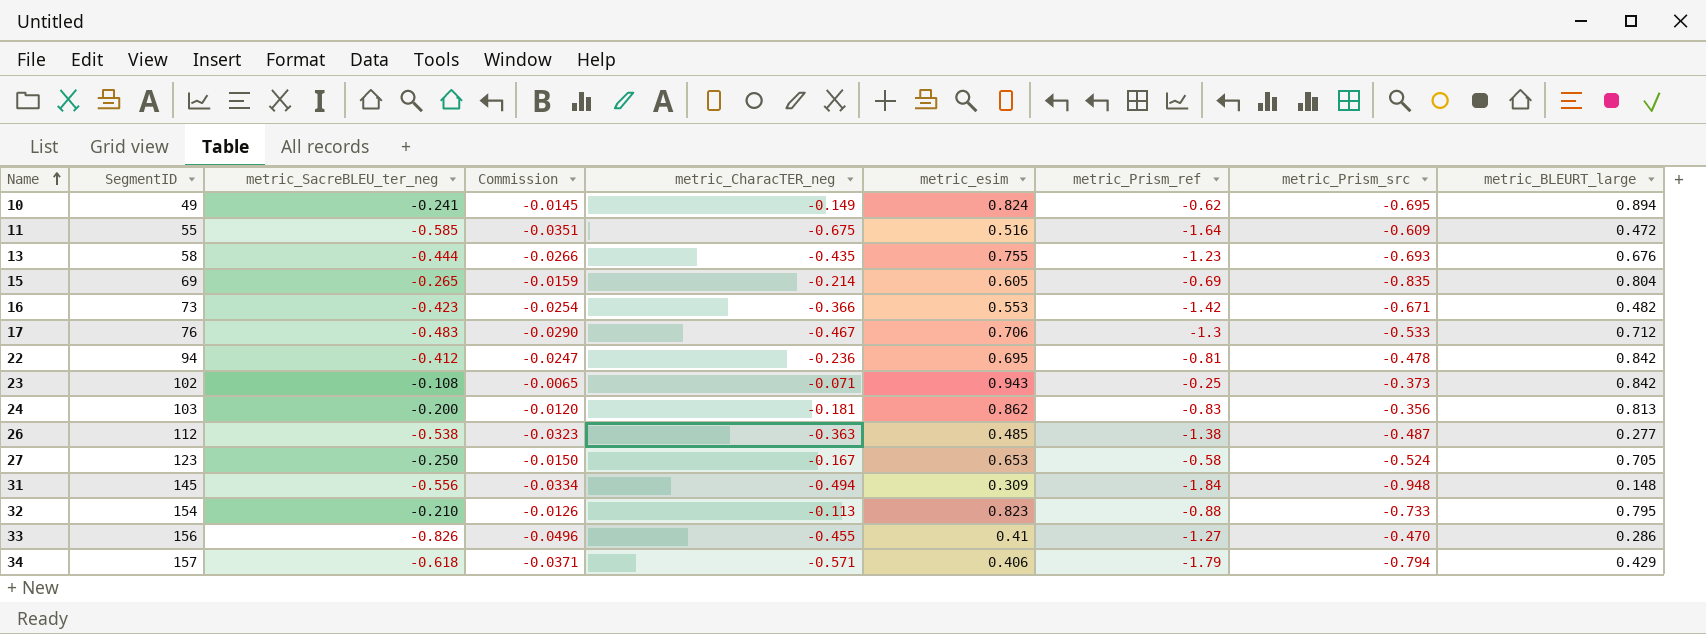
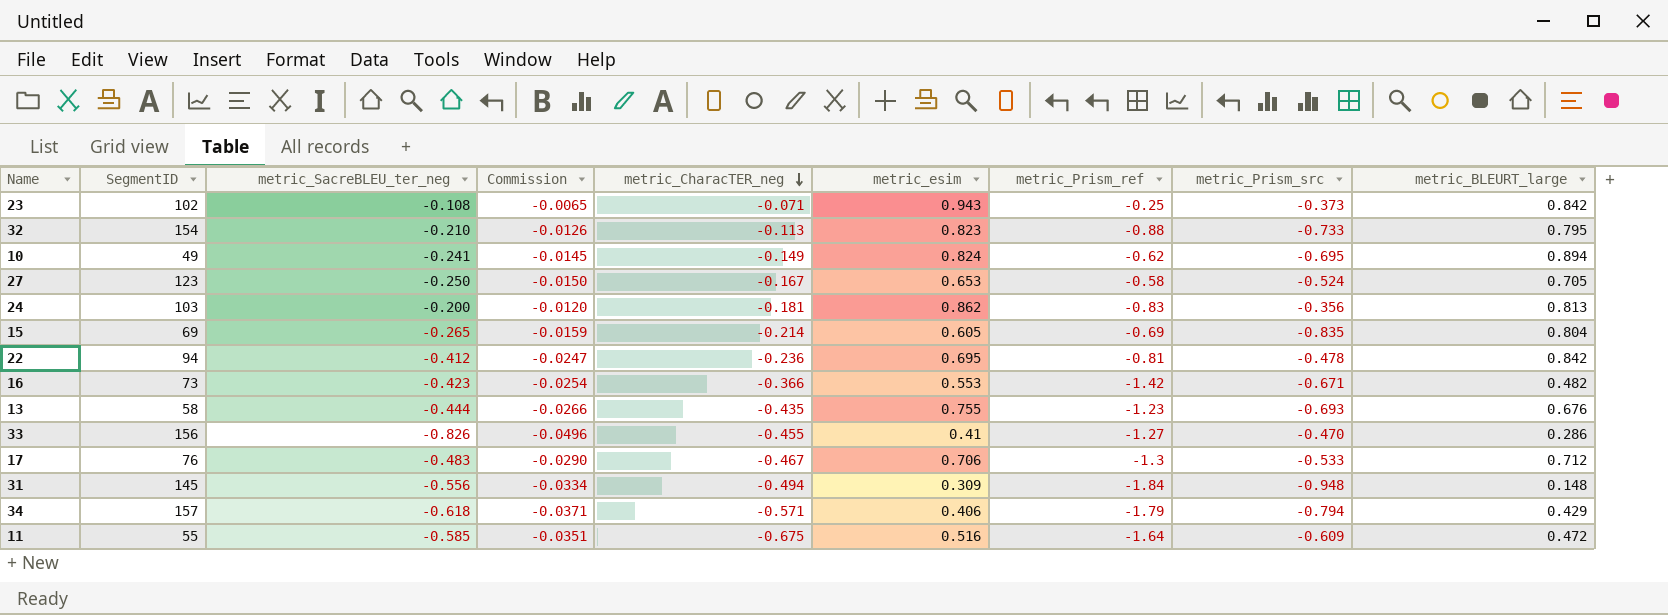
row order: Name ascending -> metric_CharacTER_neg descending
row 26: 112 | -0.538 | -0.0323 | -0.363 | 0.485 | -1.38 | -0.487 | 0.277 -> none

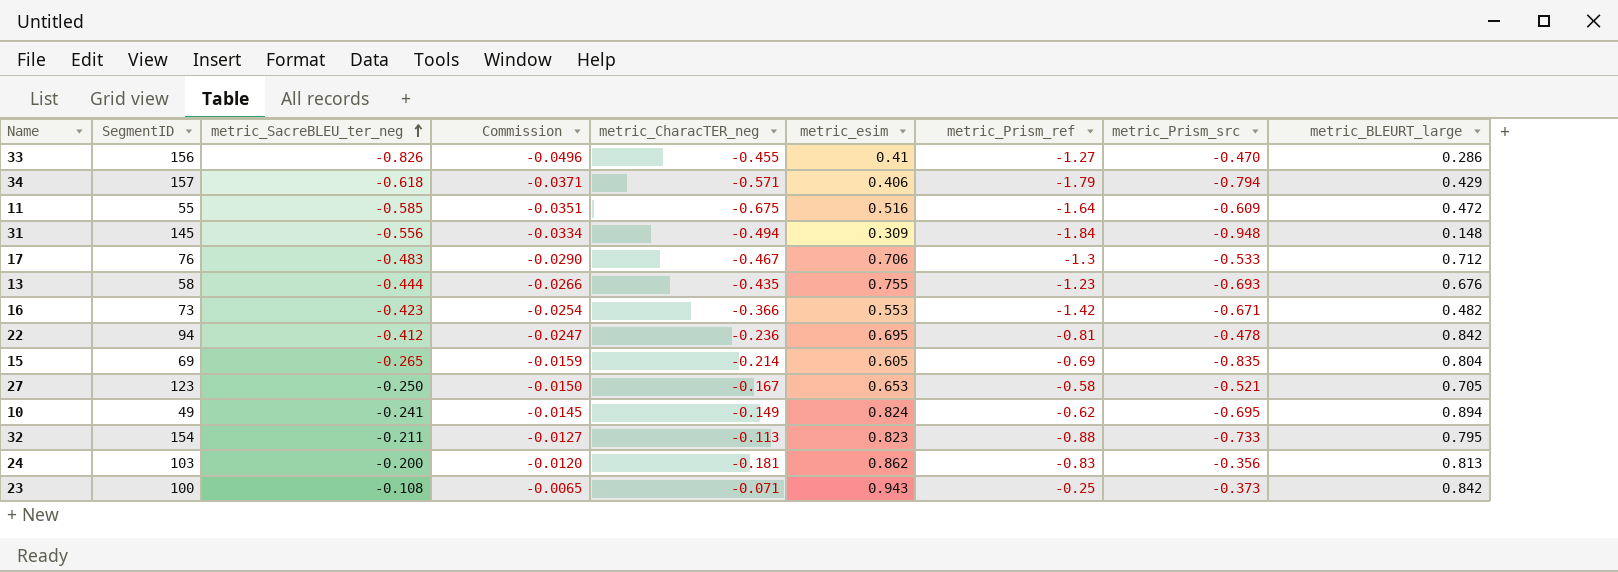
row order: metric_CharacTER_neg descending -> metric_SacreBLEU_ter_neg ascending
27 | metric_Prism_src: -0.524 -> -0.521
32 | metric_SacreBLEU_ter_neg: -0.210 -> -0.211
32 | Commission: -0.0126 -> -0.0127
23 | SegmentID: 102 -> 100

